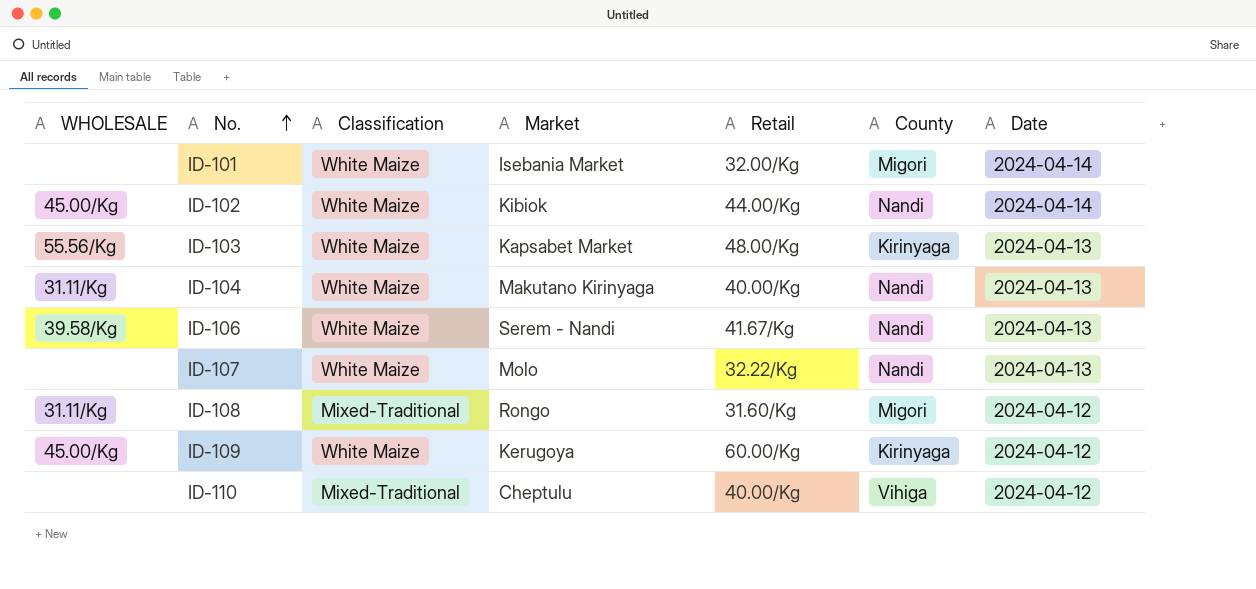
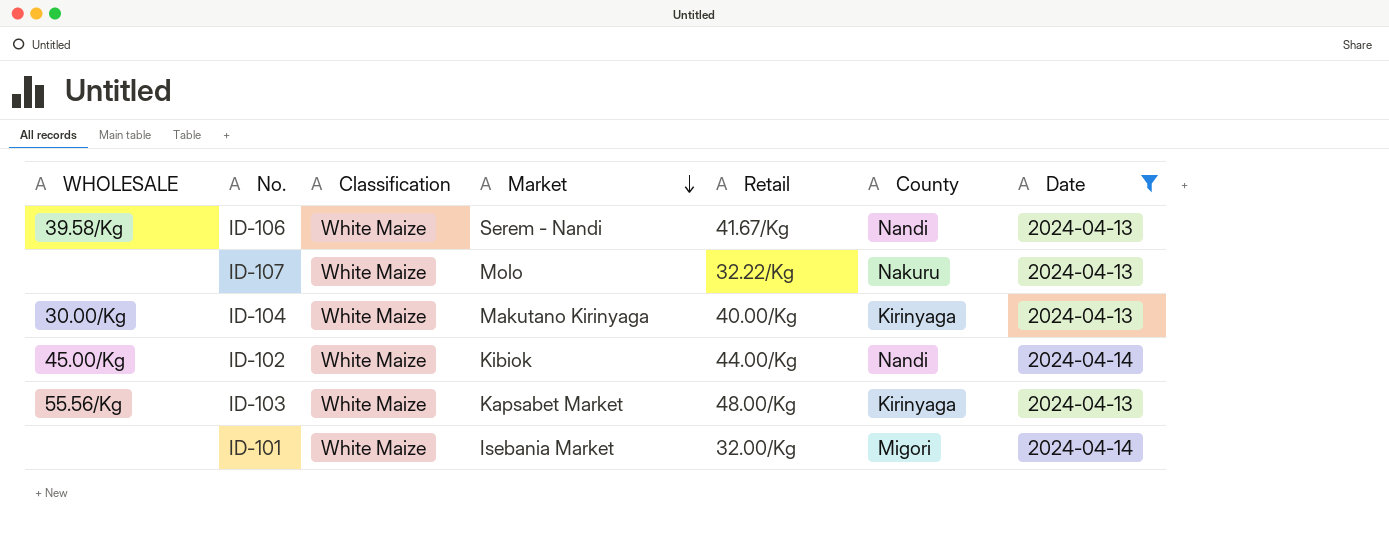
filter: none -> Date != 2024-04-12
row order: No. ascending -> Market descending
ID-107 | County: Nandi -> Nakuru
ID-104 | WHOLESALE: 31.11/Kg -> 30.00/Kg
ID-104 | County: Nandi -> Kirinyaga

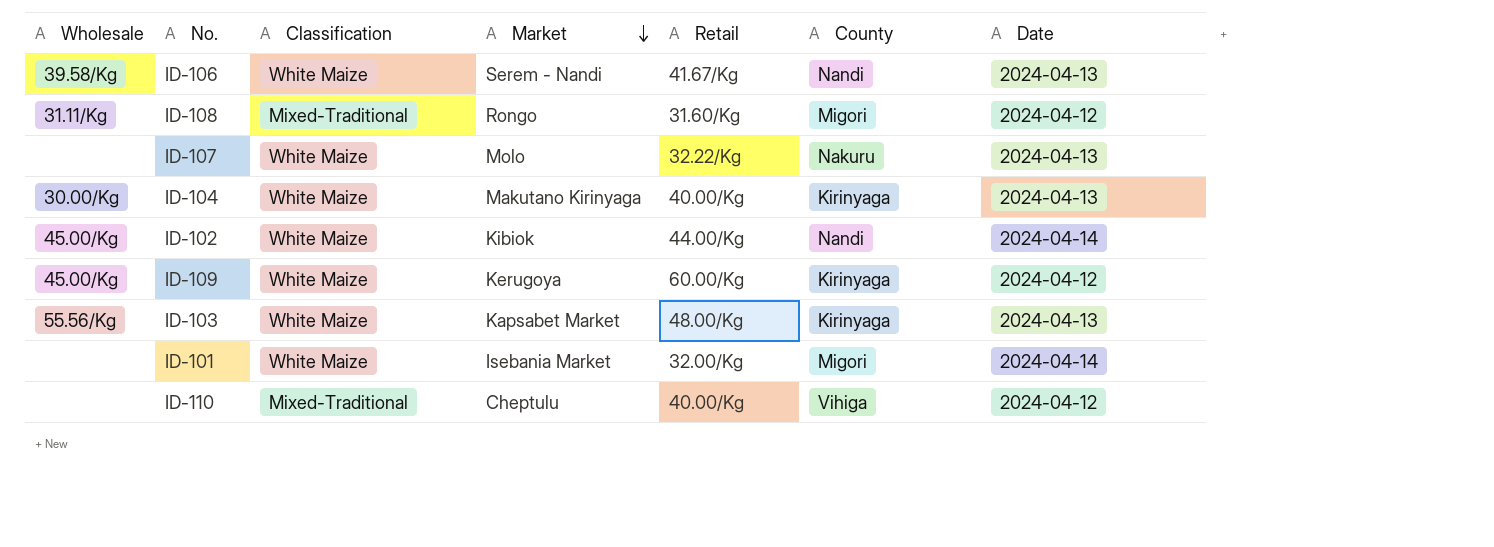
filter: Date != 2024-04-12 -> none
column name: WHOLESALE -> Wholesale

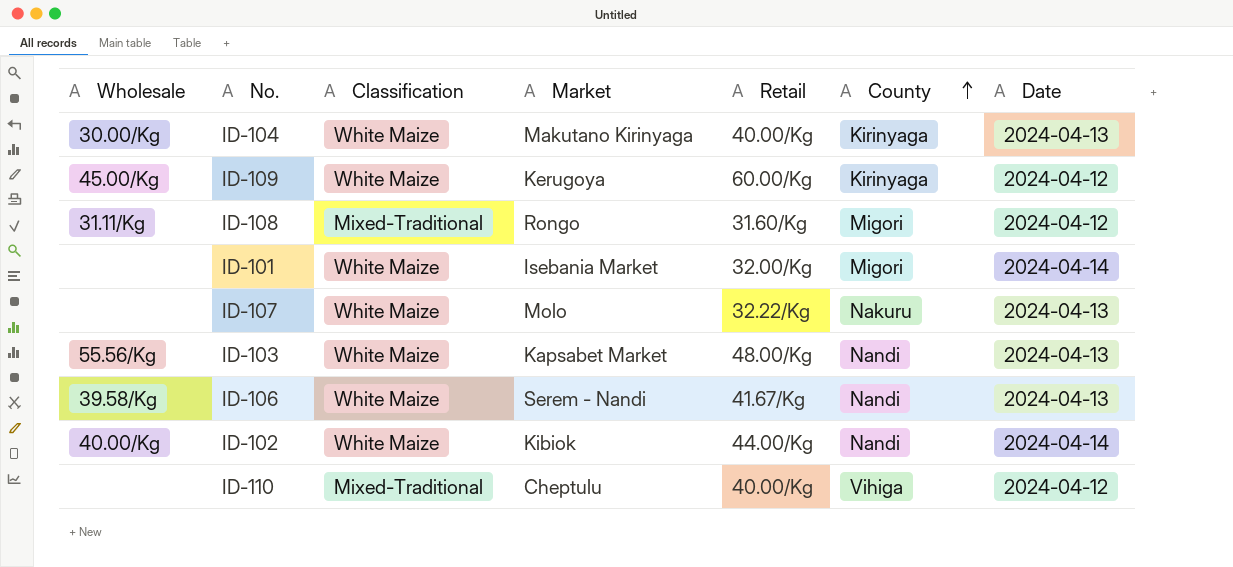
row order: Market descending -> County ascending
ID-103 | County: Kirinyaga -> Nandi
ID-102 | Wholesale: 45.00/Kg -> 40.00/Kg

